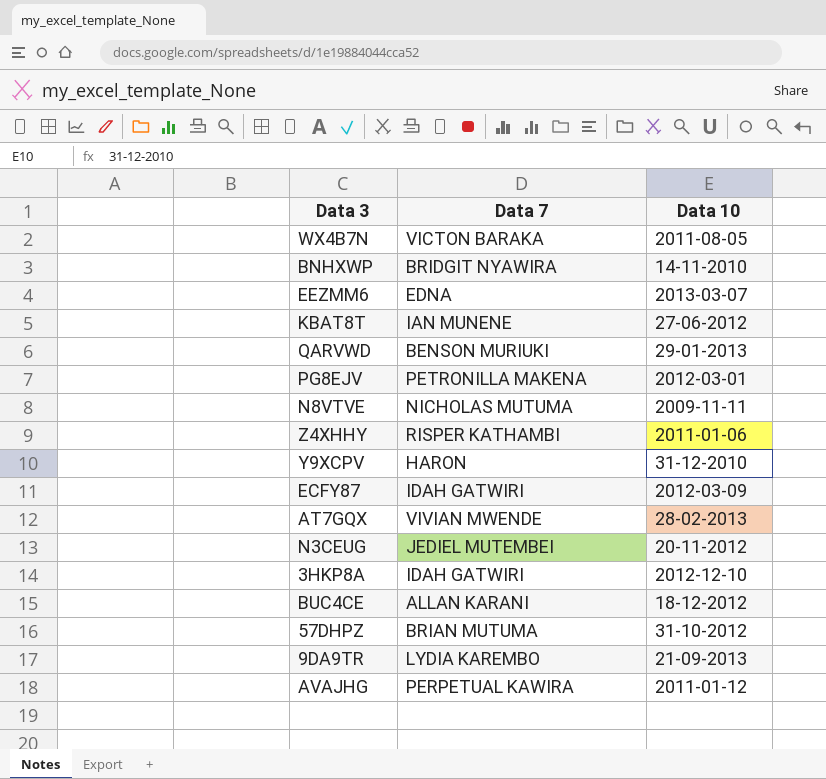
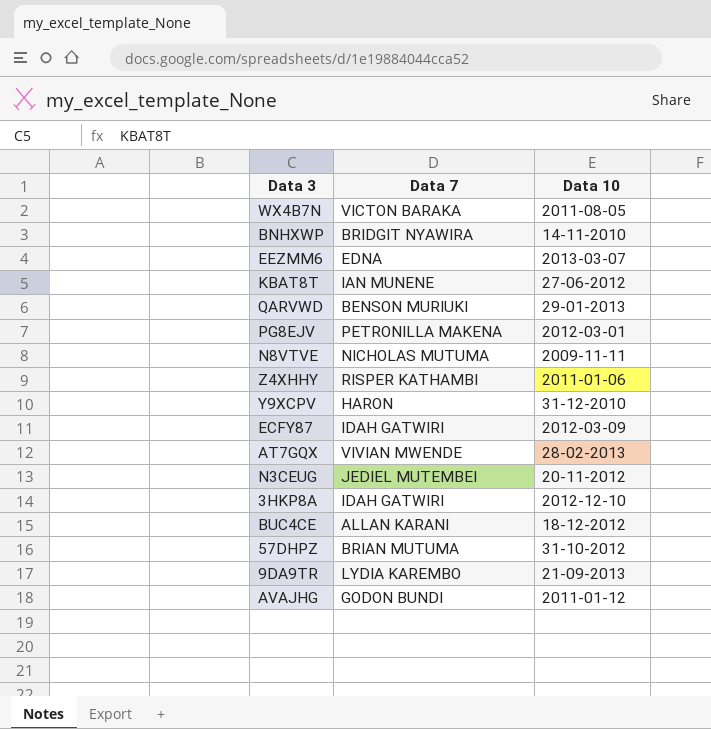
AVAJHG | Data 7: PERPETUAL KAWIRA -> GODON BUNDI

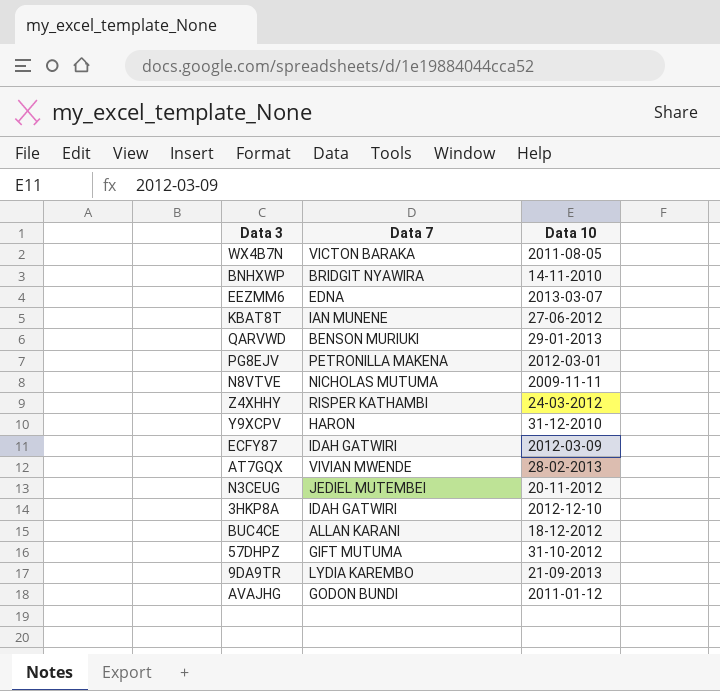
Z4XHHY | Data 10: 2011-01-06 -> 24-03-2012
57DHPZ | Data 7: BRIAN MUTUMA -> GIFT MUTUMA

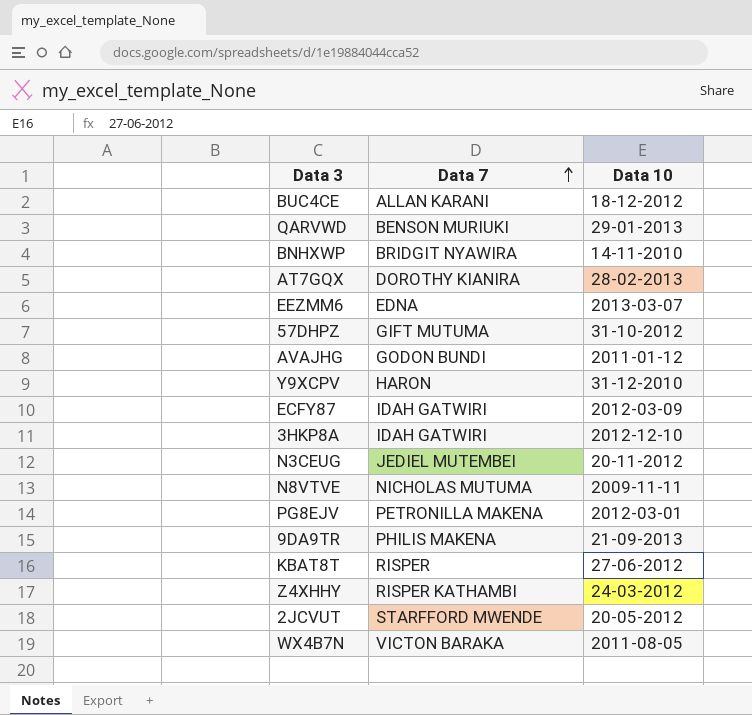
row order: none -> Data 7 ascending
AT7GQX | Data 7: VIVIAN MWENDE -> DOROTHY KIANIRA
9DA9TR | Data 7: LYDIA KAREMBO -> PHILIS MAKENA
KBAT8T | Data 7: IAN MUNENE -> RISPER
row 2JCVUT: none -> STARFFORD MWENDE | 20-05-2012

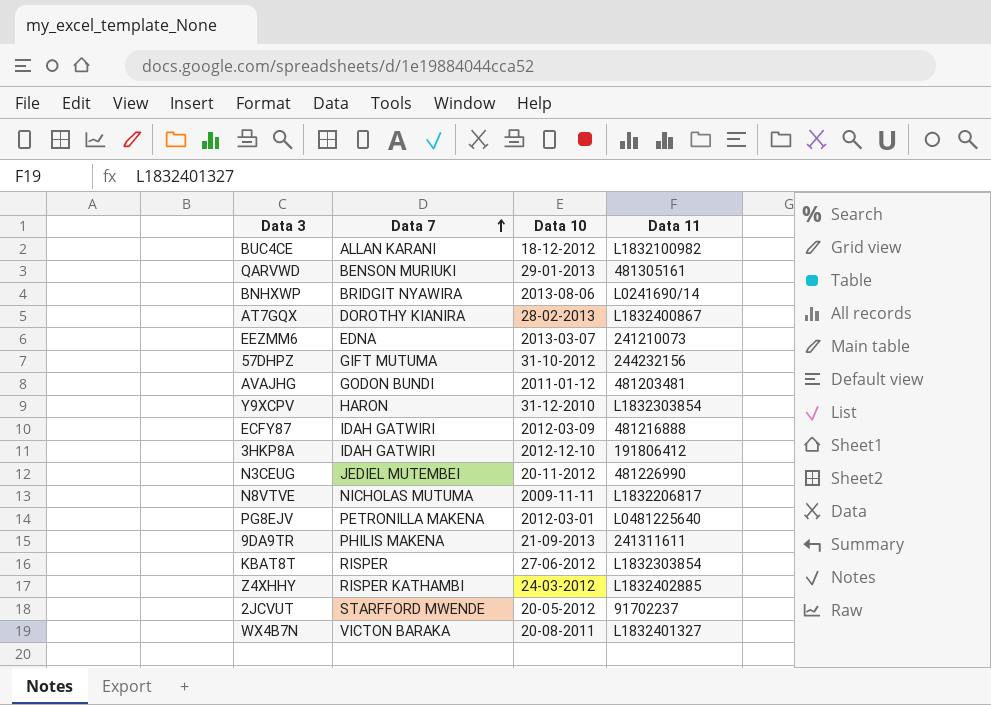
column Data 11 | position: none -> 4
BNHXWP | Data 10: 14-11-2010 -> 2013-08-06
WX4B7N | Data 10: 2011-08-05 -> 20-08-2011

